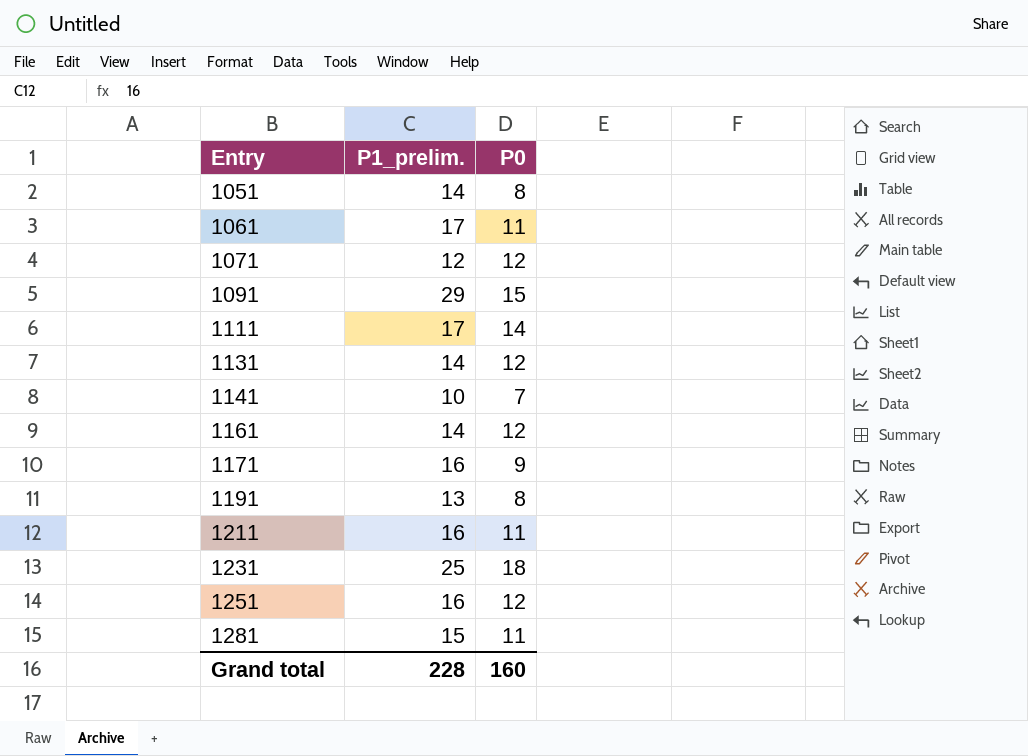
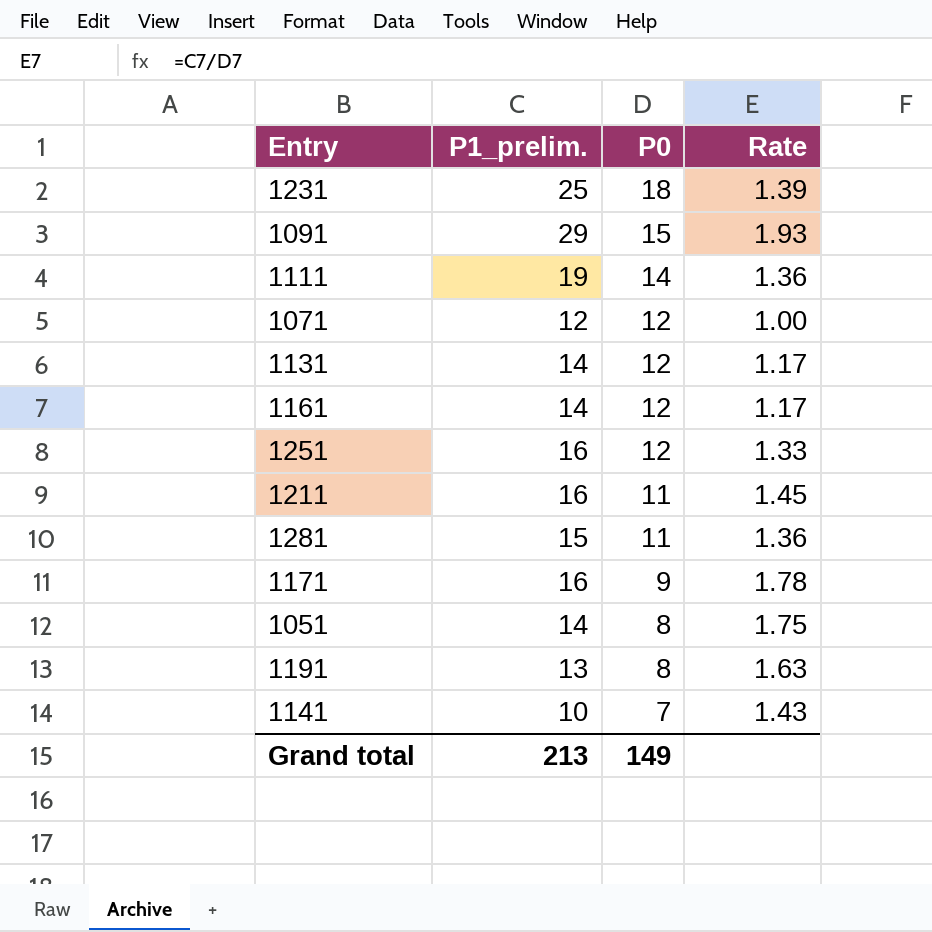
row order: Entry ascending -> P0 descending
column Rate | formula: none -> [P1_prelim.] / [P0]
row 1061: 17 | 11 -> none
1111 | P1_prelim.: 17 -> 19
Grand total | P1_prelim.: 228 -> 213
Grand total | P0: 160 -> 149

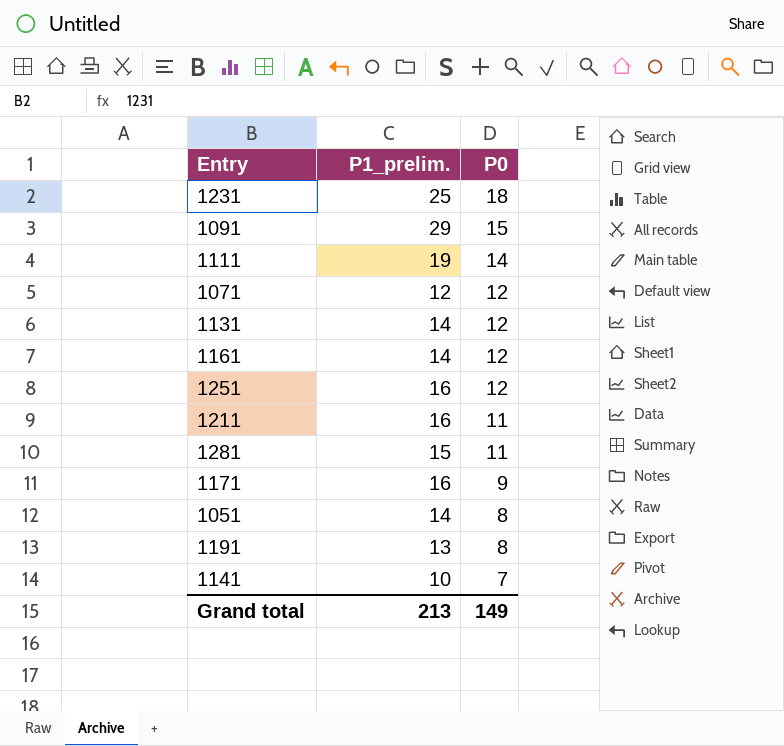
column Rate | formula: [P1_prelim.] / [P0] -> none

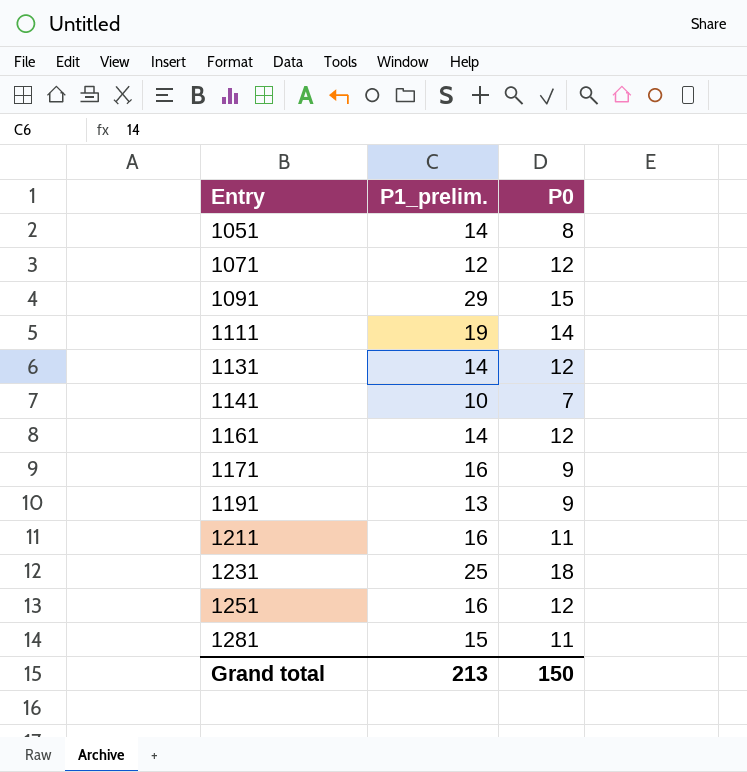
row order: P0 descending -> Entry ascending
1191 | P0: 8 -> 9
Grand total | P0: 149 -> 150

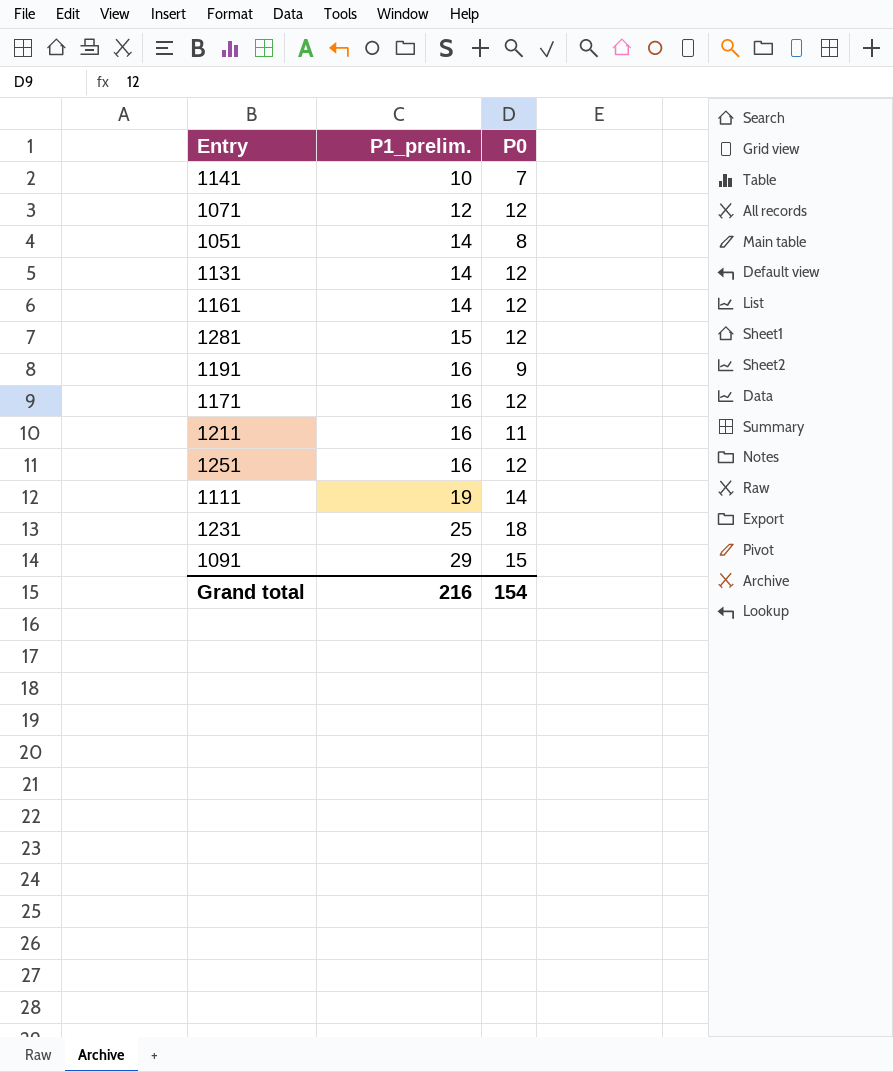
row order: Entry ascending -> P1_prelim. ascending
1281 | P0: 11 -> 12
1191 | P1_prelim.: 13 -> 16
1171 | P0: 9 -> 12
Grand total | P1_prelim.: 213 -> 216
Grand total | P0: 150 -> 154

